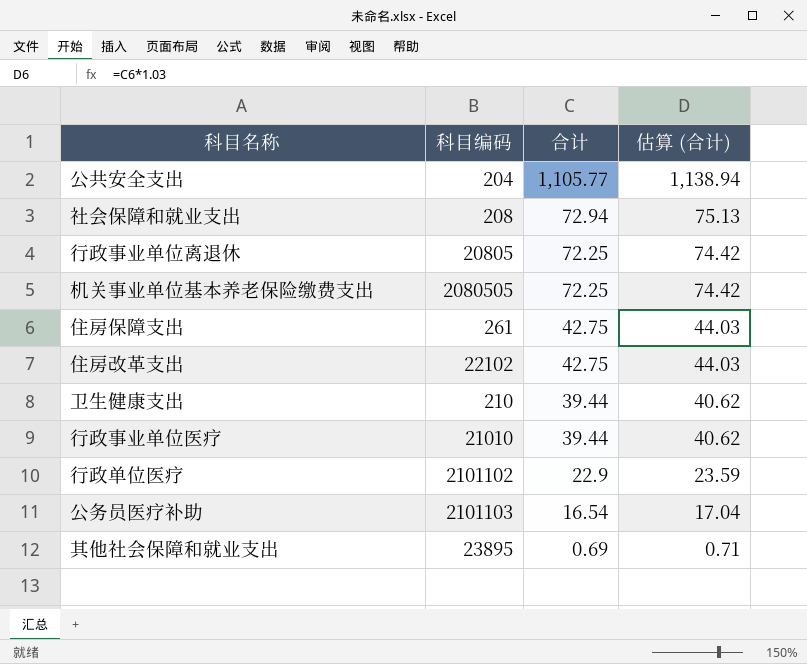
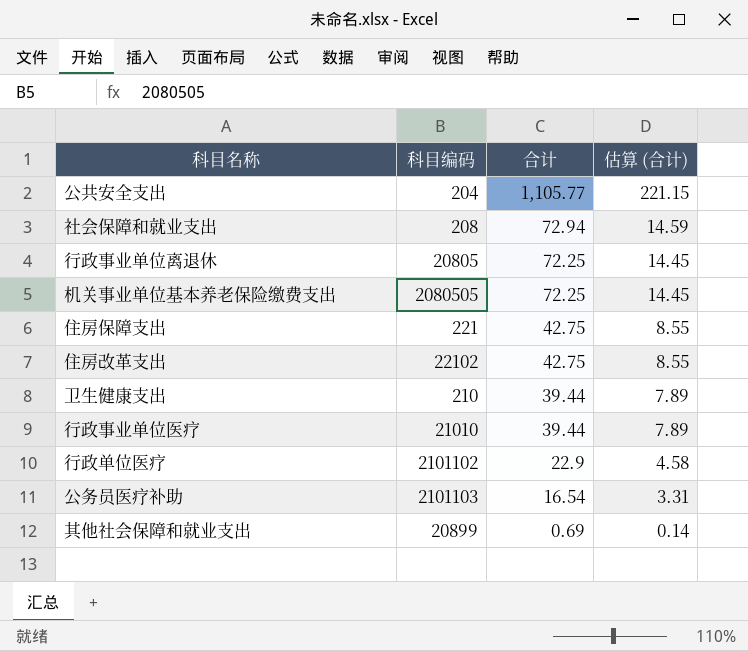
column 估算 (合计) | formula: [合计] * 1.03 -> [合计] * 0.2
住房保障支出 | 科目编码: 261 -> 221
其他社会保障和就业支出 | 科目编码: 23895 -> 20899

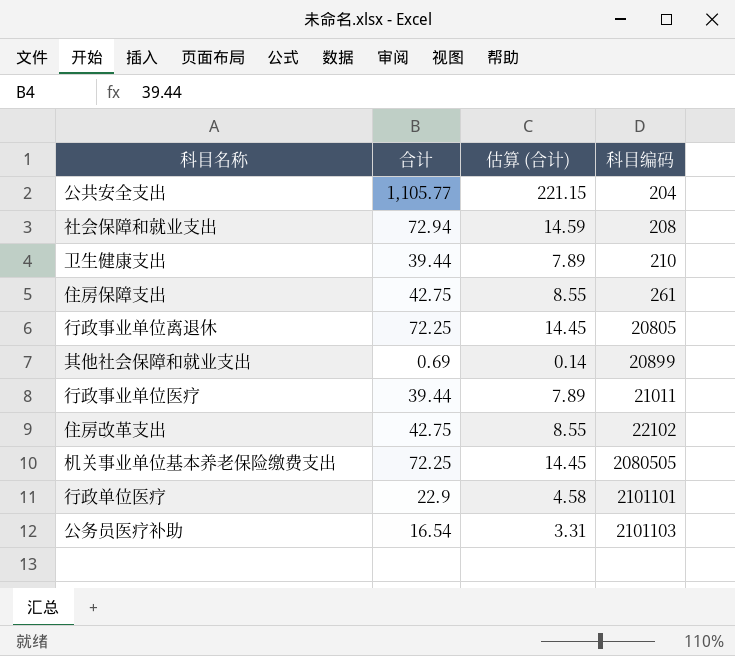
row order: 合计 descending -> 科目编码 ascending
column 科目编码 | position: 2 -> 4
住房保障支出 | 科目编码: 221 -> 261
行政事业单位医疗 | 科目编码: 21010 -> 21011
行政单位医疗 | 科目编码: 2101102 -> 2101101

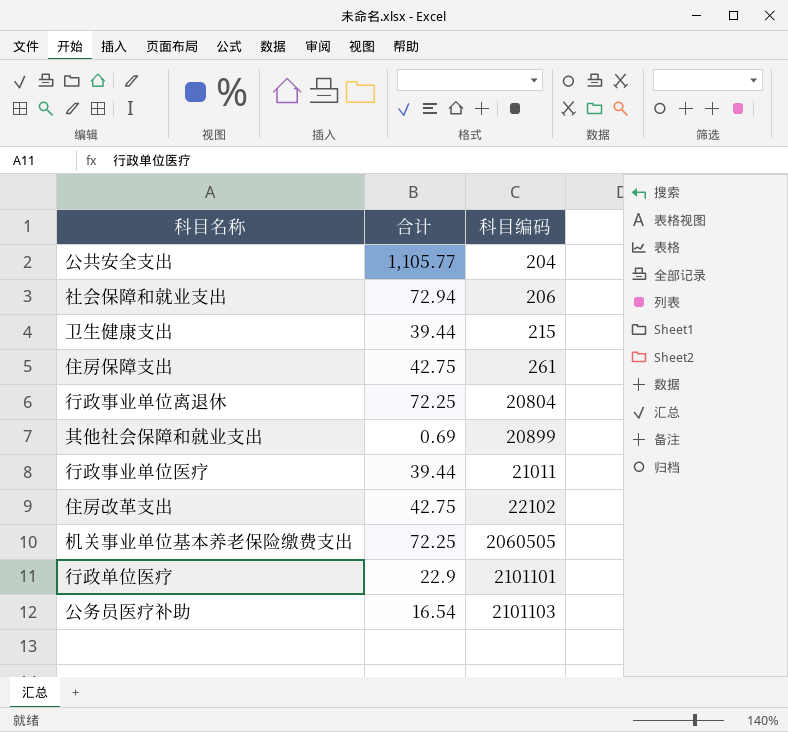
column 估算 (合计) | formula: [合计] * 0.2 -> none
社会保障和就业支出 | 科目编码: 208 -> 206
卫生健康支出 | 科目编码: 210 -> 215
行政事业单位离退休 | 科目编码: 20805 -> 20804
机关事业单位基本养老保险缴费支出 | 科目编码: 2080505 -> 2060505

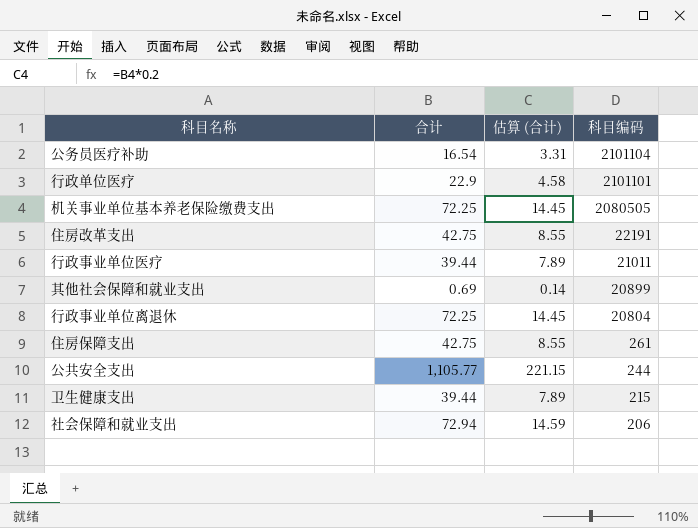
row order: 科目编码 ascending -> 科目编码 descending
column 估算 (合计) | formula: none -> [合计] * 0.2
公务员医疗补助 | 科目编码: 2101103 -> 2101104
机关事业单位基本养老保险缴费支出 | 科目编码: 2060505 -> 2080505
住房改革支出 | 科目编码: 22102 -> 22191
公共安全支出 | 科目编码: 204 -> 244

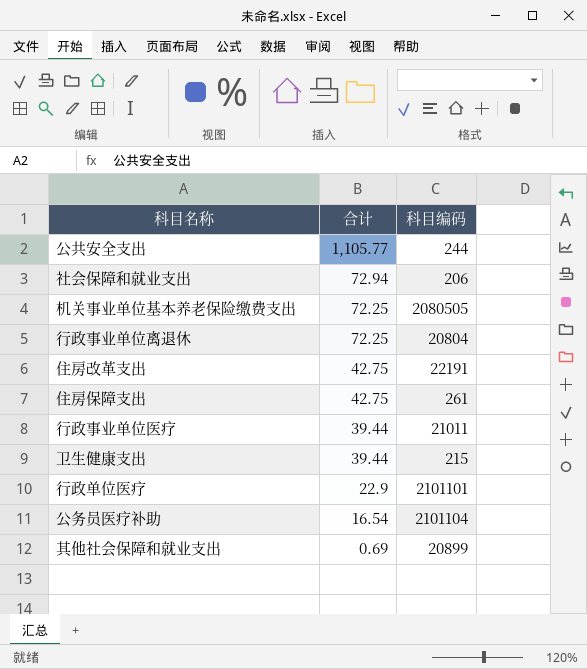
row order: 科目编码 descending -> 合计 descending
column 估算 (合计) | formula: [合计] * 0.2 -> none

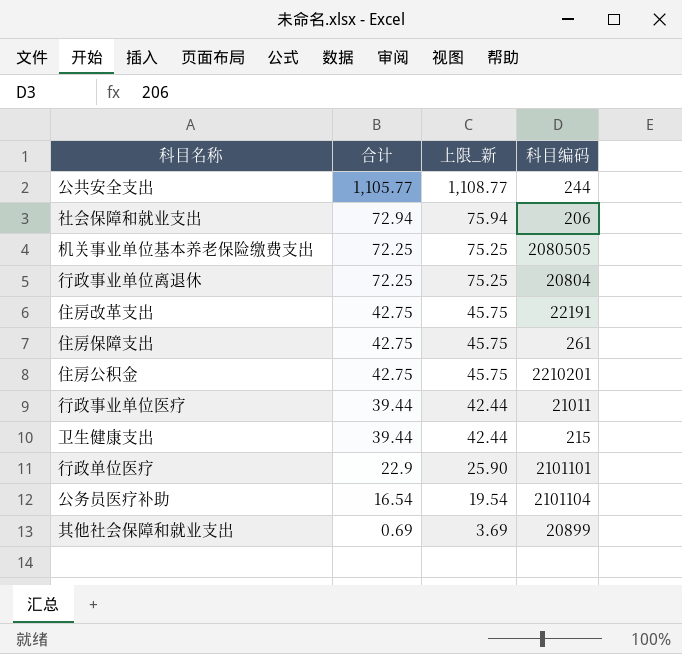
column 上限_新 | formula: none -> [合计] + 3
row 住房公积金: none -> 42.75 | 45.75 | 2210201

